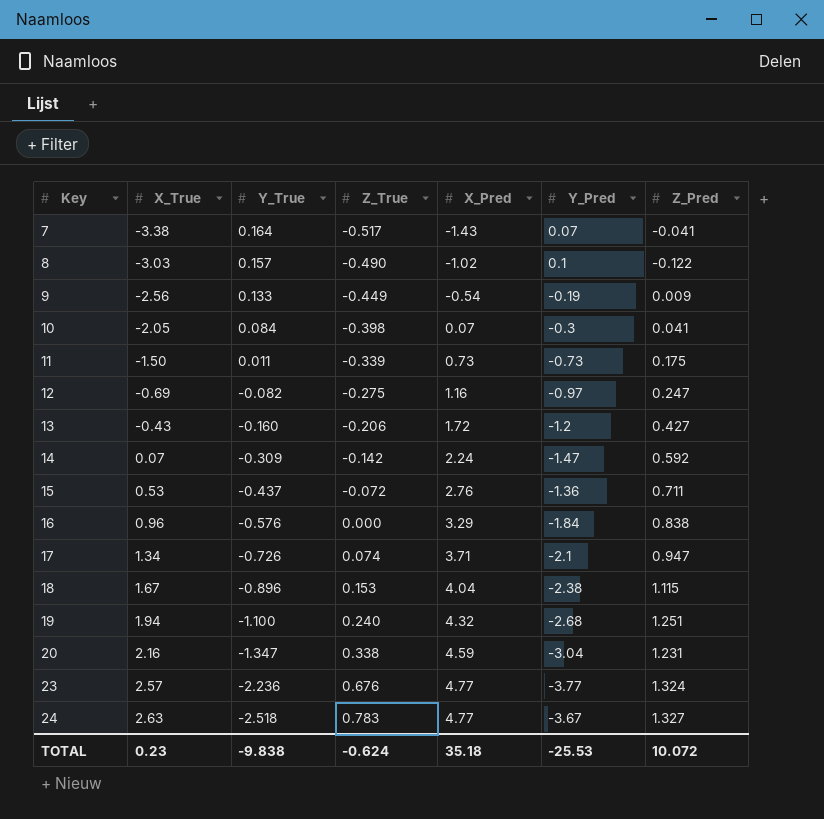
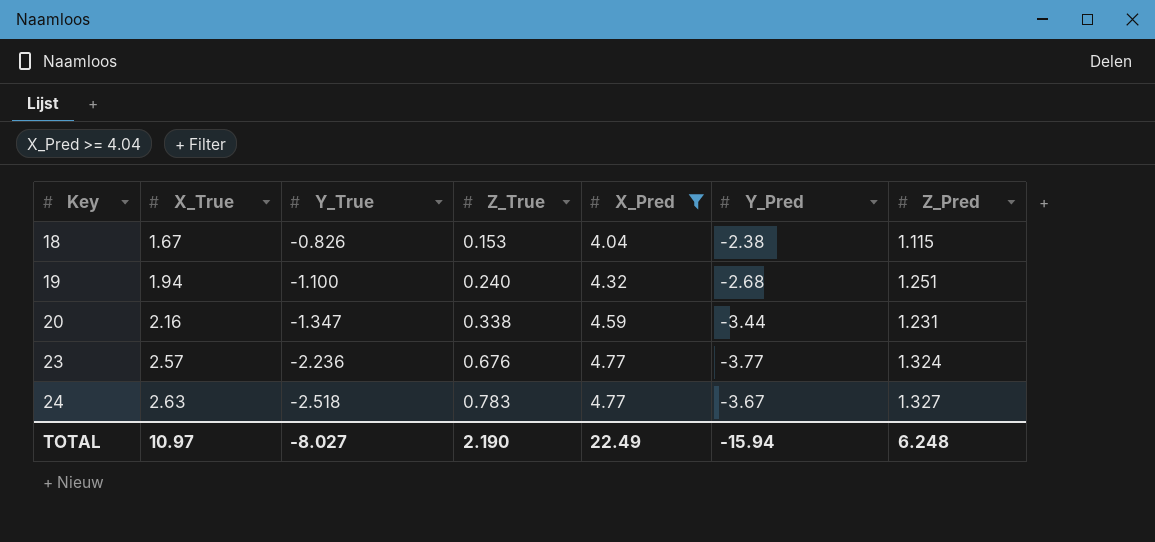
filter: none -> X_Pred >= 4.04
18 | Y_True: -0.896 -> -0.826
20 | Y_Pred: -3.04 -> -3.44
TOTAL | X_True: 0.23 -> 10.97
TOTAL | Y_True: -9.838 -> -8.027
TOTAL | Z_True: -0.624 -> 2.190
TOTAL | X_Pred: 35.18 -> 22.49
TOTAL | Y_Pred: -25.53 -> -15.94
TOTAL | Z_Pred: 10.072 -> 6.248

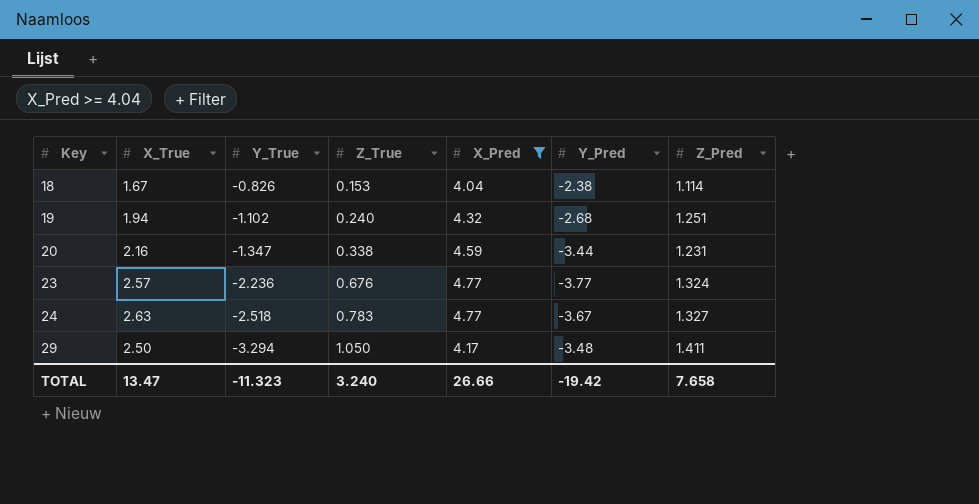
18 | Z_Pred: 1.115 -> 1.114
19 | Y_True: -1.100 -> -1.102
row 29: none -> 2.50 | -3.294 | 1.050 | 4.17 | -3.48 | 1.411
TOTAL | X_True: 10.97 -> 13.47
TOTAL | Y_True: -8.027 -> -11.323
TOTAL | Z_True: 2.190 -> 3.240
TOTAL | X_Pred: 22.49 -> 26.66
TOTAL | Y_Pred: -15.94 -> -19.42
TOTAL | Z_Pred: 6.248 -> 7.658

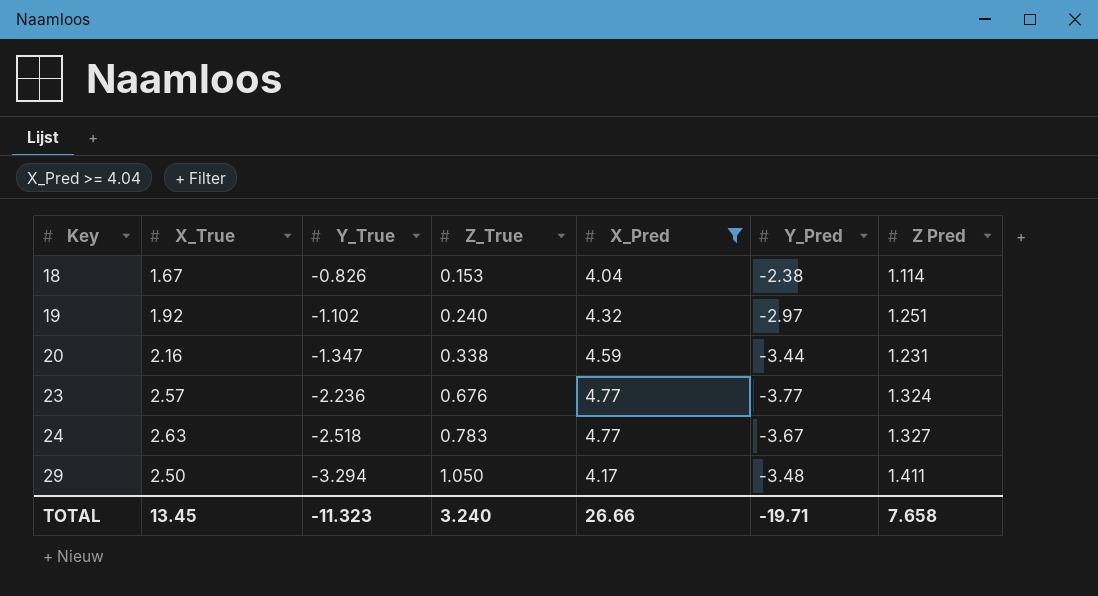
column name: Z_Pred -> Z Pred
19 | X_True: 1.94 -> 1.92
19 | Y_Pred: -2.68 -> -2.97
TOTAL | X_True: 13.47 -> 13.45
TOTAL | Y_Pred: -19.42 -> -19.71

